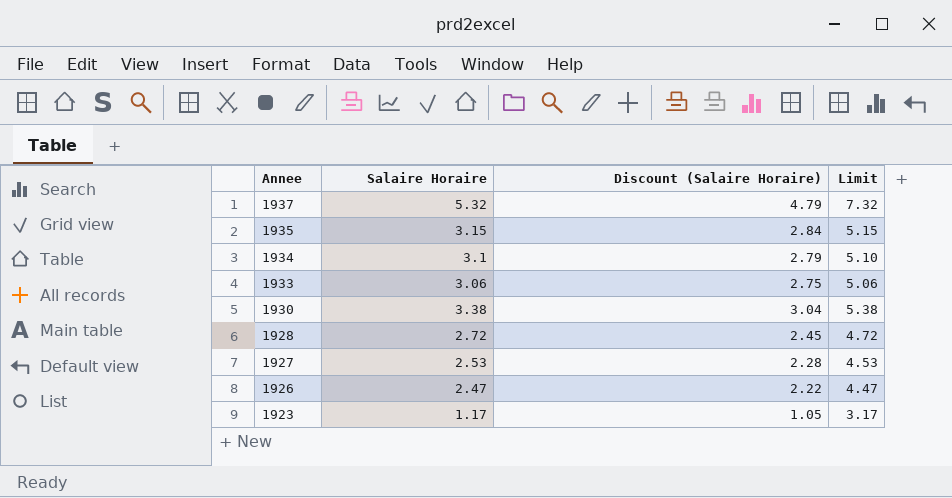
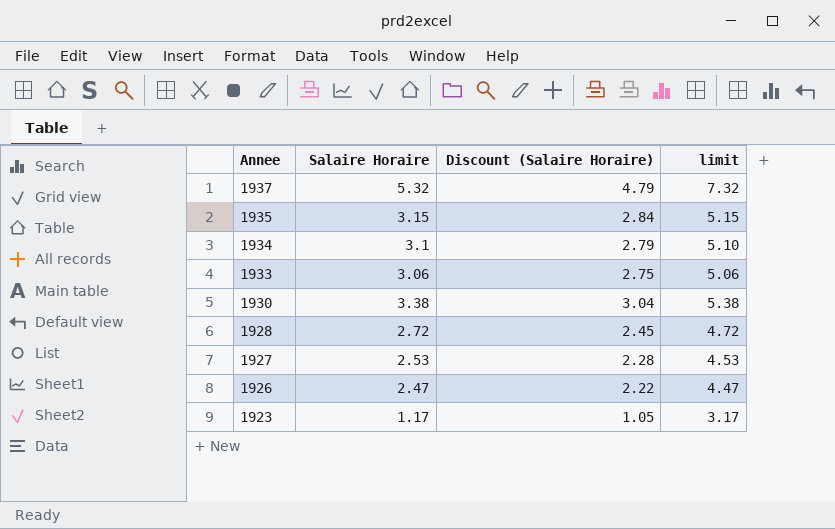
column name: Limit -> limit

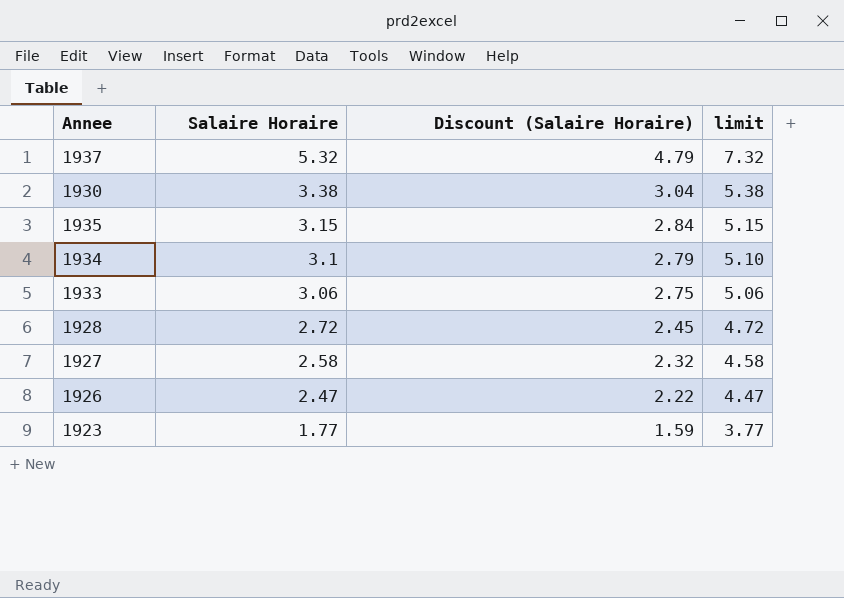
row order: Annee descending -> Salaire Horaire descending
1927 | Salaire Horaire: 2.53 -> 2.58
1927 | Discount (Salaire Horaire): 2.28 -> 2.32
1927 | limit: 4.53 -> 4.58
1923 | Salaire Horaire: 1.17 -> 1.77
1923 | Discount (Salaire Horaire): 1.05 -> 1.59
1923 | limit: 3.17 -> 3.77

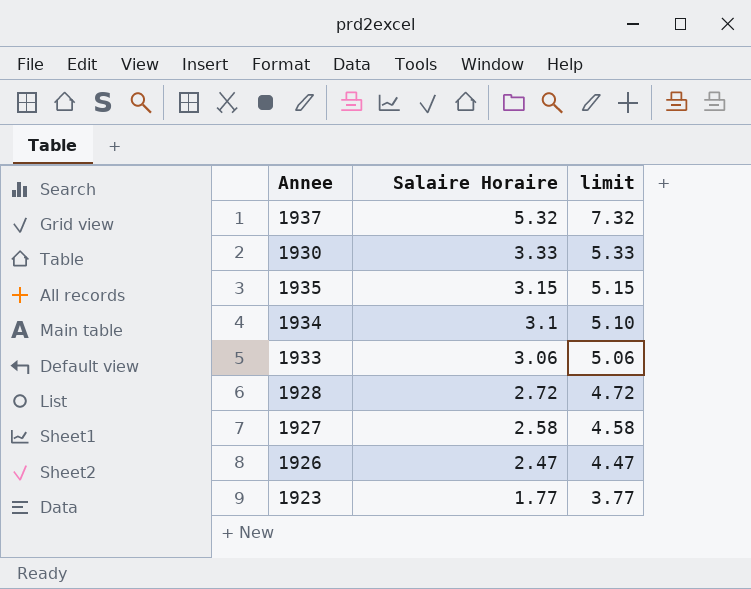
column Discount (Salaire Horaire) | formula: [Salaire Horaire] * 0.9 -> none
1930 | Salaire Horaire: 3.38 -> 3.33
1930 | limit: 5.38 -> 5.33

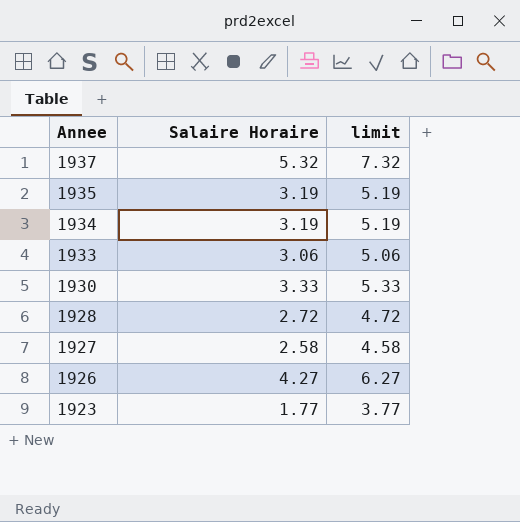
row order: Salaire Horaire descending -> Annee descending
1935 | Salaire Horaire: 3.15 -> 3.19
1935 | limit: 5.15 -> 5.19
1934 | Salaire Horaire: 3.1 -> 3.19
1934 | limit: 5.10 -> 5.19
1926 | Salaire Horaire: 2.47 -> 4.27
1926 | limit: 4.47 -> 6.27

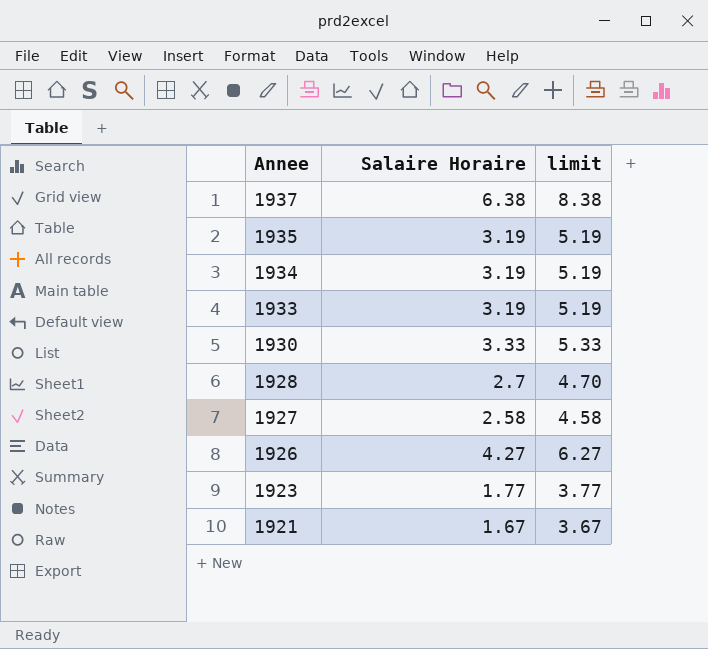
1937 | Salaire Horaire: 5.32 -> 6.38
1937 | limit: 7.32 -> 8.38
1933 | Salaire Horaire: 3.06 -> 3.19
1933 | limit: 5.06 -> 5.19
1928 | Salaire Horaire: 2.72 -> 2.7
1928 | limit: 4.72 -> 4.70
row 1921: none -> 1.67 | 3.67

